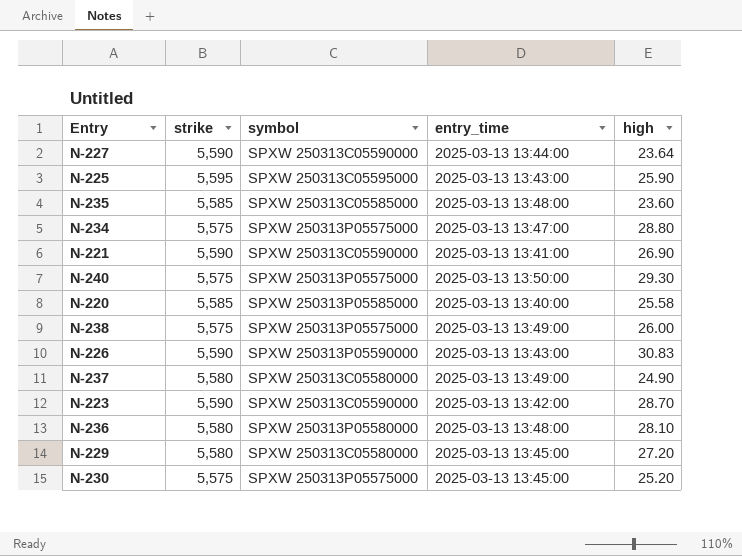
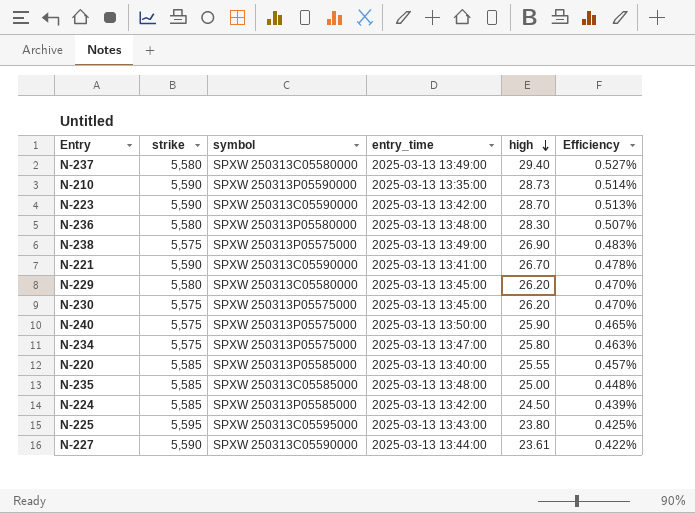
row order: none -> high descending
column Efficiency | formula: none -> [high] / [strike]
row N-226: 5,590 | SPXW 250313P05590000 | 2025-03-13 13:43:00 | 30.83 -> none
N-237 | high: 24.90 -> 29.40
row N-210: none -> 5,590 | SPXW 250313P05590000 | 2025-03-13 13:35:00 | 28.73 | 0.514%
N-236 | high: 28.10 -> 28.30
N-238 | high: 26.00 -> 26.90
N-221 | high: 26.90 -> 26.70
N-229 | high: 27.20 -> 26.20
N-230 | high: 25.20 -> 26.20
N-240 | high: 29.30 -> 25.90
N-234 | high: 28.80 -> 25.80
N-220 | high: 25.58 -> 25.55
N-235 | high: 23.60 -> 25.00
row N-224: none -> 5,585 | SPXW 250313P05585000 | 2025-03-13 13:42:00 | 24.50 | 0.439%
N-225 | high: 25.90 -> 23.80
N-227 | high: 23.64 -> 23.61

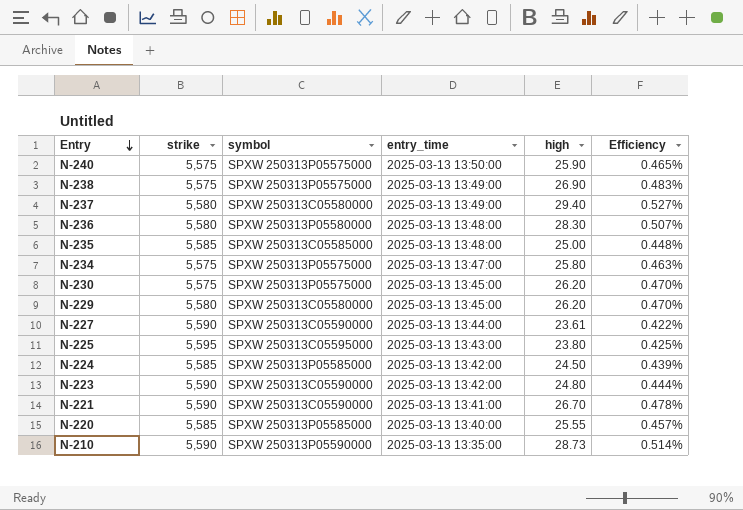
row order: high descending -> Entry descending
N-223 | high: 28.70 -> 24.80
N-223 | Efficiency: 0.513% -> 0.444%

